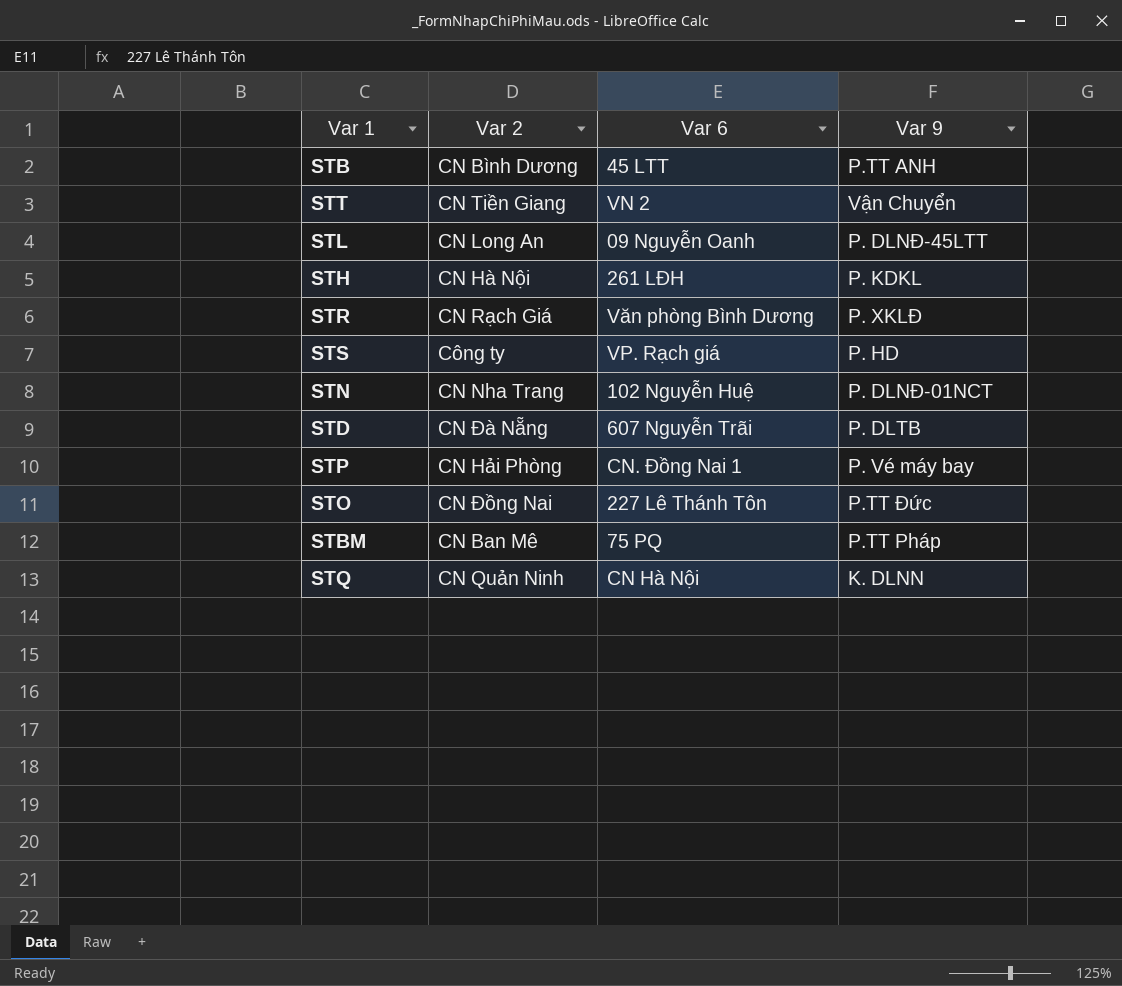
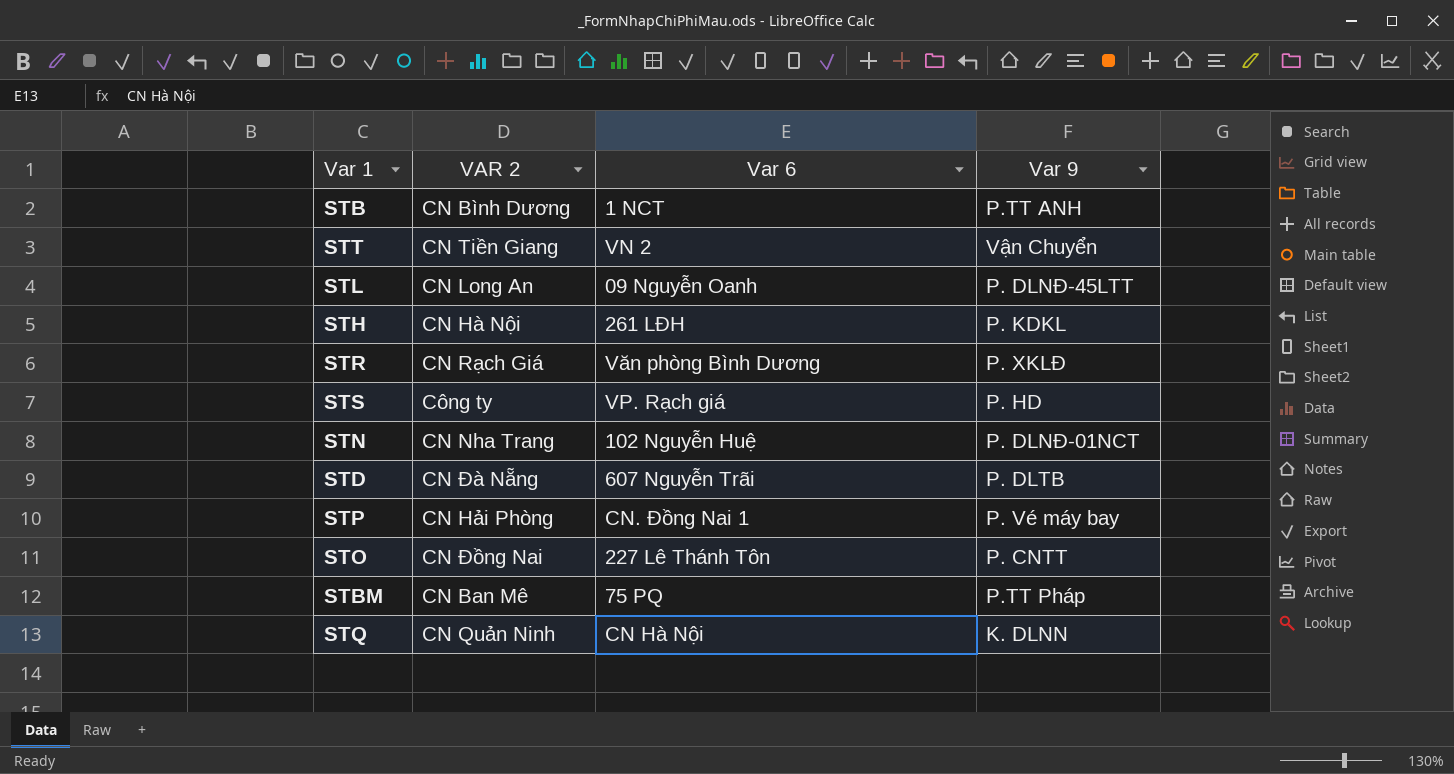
column name: Var 2 -> VAR 2
STB | Var 6: 45 LTT -> 1 NCT
STO | Var 9: P.TT Đức -> P. CNTT

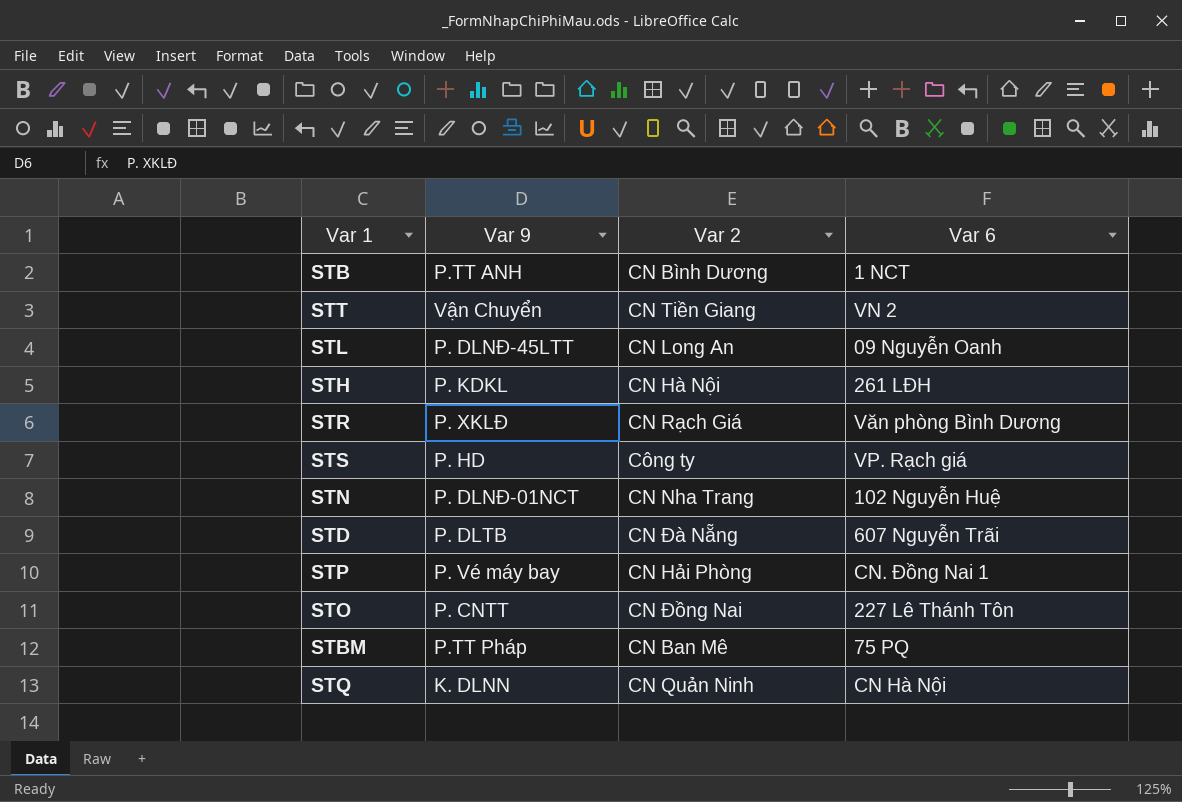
column Var 9 | position: 4 -> 2
column name: VAR 2 -> Var 2

